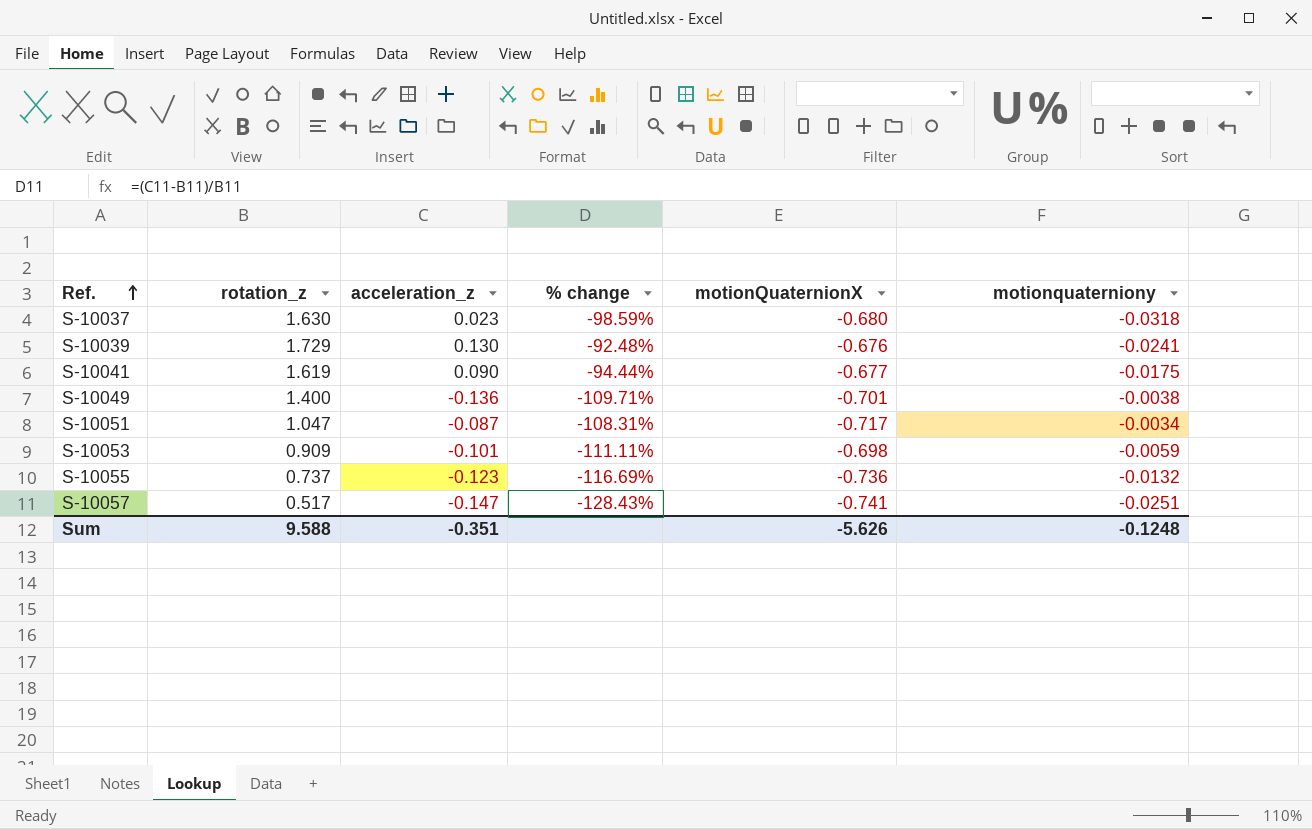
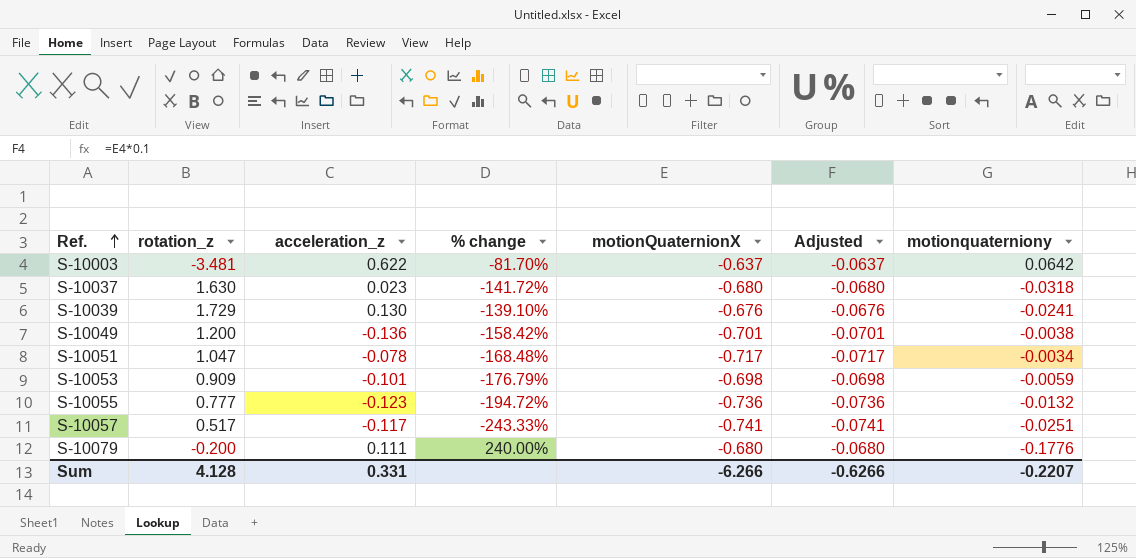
column % change | formula: ([acceleration_z] - [rotation_z]) / [rotation_z] -> ([motionQuaternionX] - [rotation_z]) / [rotation_z]
column Adjusted | formula: none -> [motionQuaternionX] * 0.1
row S-10041: 1.619 | 0.090 | -94.44% | -0.677 | -0.0175 -> none
row S-10003: none -> -3.481 | 0.622 | -81.70% | -0.637 | -0.0637 | 0.0642
S-10049 | rotation_z: 1.400 -> 1.200
S-10051 | acceleration_z: -0.087 -> -0.078
S-10055 | rotation_z: 0.737 -> 0.777
S-10057 | acceleration_z: -0.147 -> -0.117
row S-10079: none -> -0.200 | 0.111 | 240.00% | -0.680 | -0.0680 | -0.1776
Sum | rotation_z: 9.588 -> 4.128
Sum | acceleration_z: -0.351 -> 0.331
Sum | motionQuaternionX: -5.626 -> -6.266
Sum | motionquaterniony: -0.1248 -> -0.2207

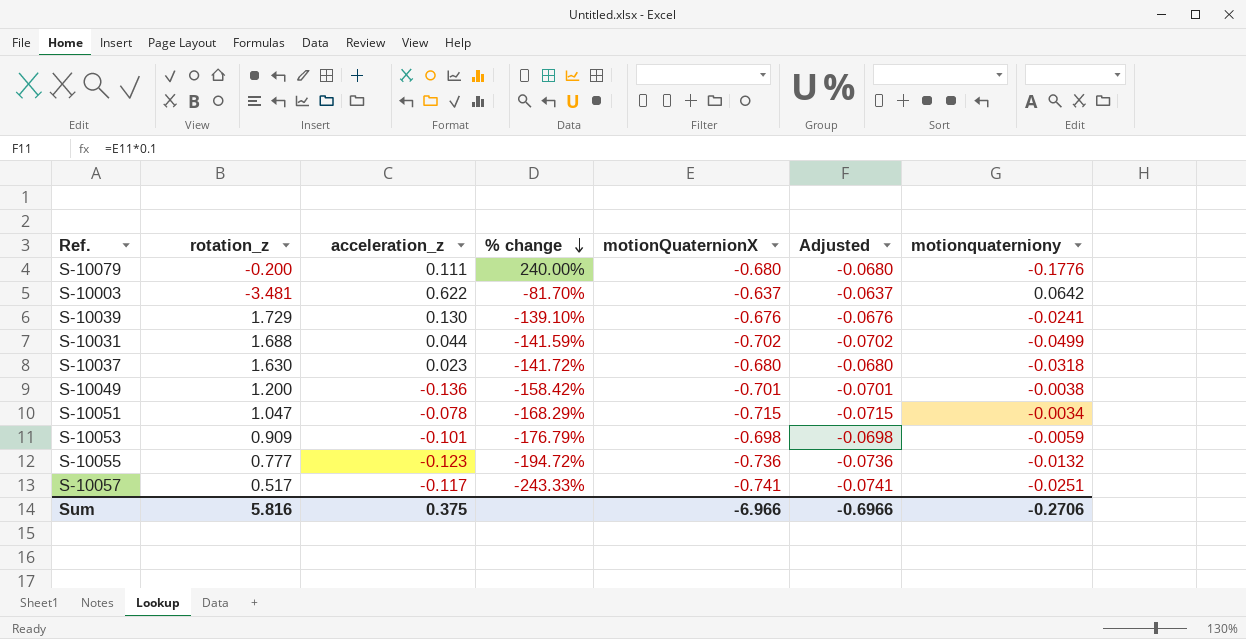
row order: Ref. ascending -> % change descending
row S-10031: none -> 1.688 | 0.044 | -141.59% | -0.702 | -0.0702 | -0.0499
S-10051 | % change: -168.48% -> -168.29%
S-10051 | motionQuaternionX: -0.717 -> -0.715
S-10051 | Adjusted: -0.0717 -> -0.0715
Sum | rotation_z: 4.128 -> 5.816
Sum | acceleration_z: 0.331 -> 0.375
Sum | motionQuaternionX: -6.266 -> -6.966
Sum | Adjusted: -0.6266 -> -0.6966
Sum | motionquaterniony: -0.2207 -> -0.2706

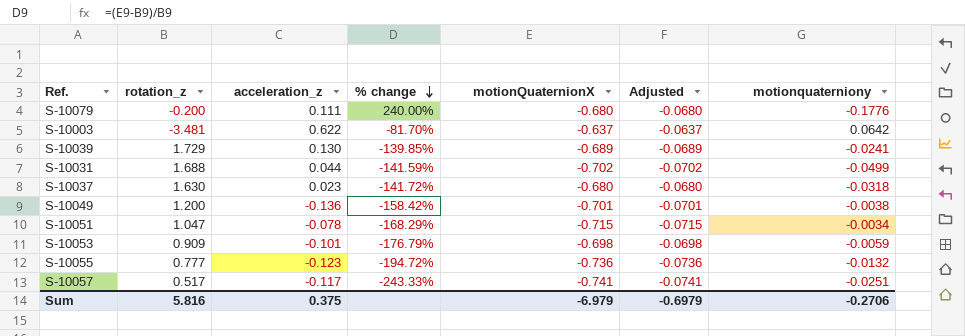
S-10039 | % change: -139.10% -> -139.85%
S-10039 | motionQuaternionX: -0.676 -> -0.689
S-10039 | Adjusted: -0.0676 -> -0.0689
Sum | motionQuaternionX: -6.966 -> -6.979
Sum | Adjusted: -0.6966 -> -0.6979

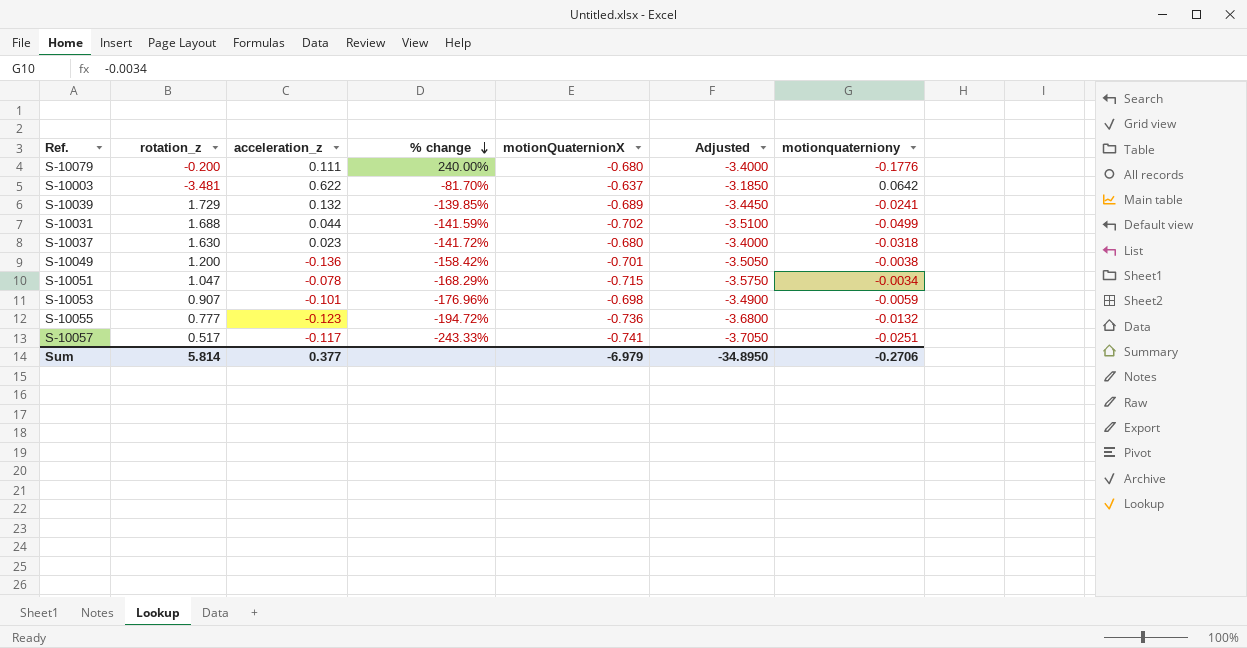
column Adjusted | formula: [motionQuaternionX] * 0.1 -> [motionQuaternionX] * 5
S-10039 | acceleration_z: 0.130 -> 0.132
S-10053 | rotation_z: 0.909 -> 0.907
S-10053 | % change: -176.79% -> -176.96%
Sum | rotation_z: 5.816 -> 5.814
Sum | acceleration_z: 0.375 -> 0.377
Sum | Adjusted: -0.6979 -> -34.8950

